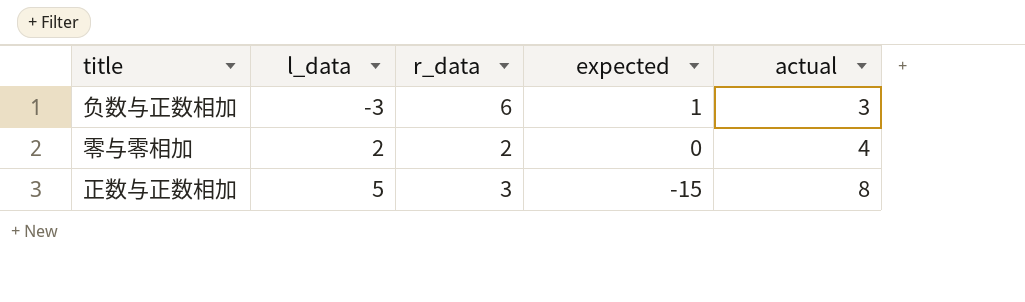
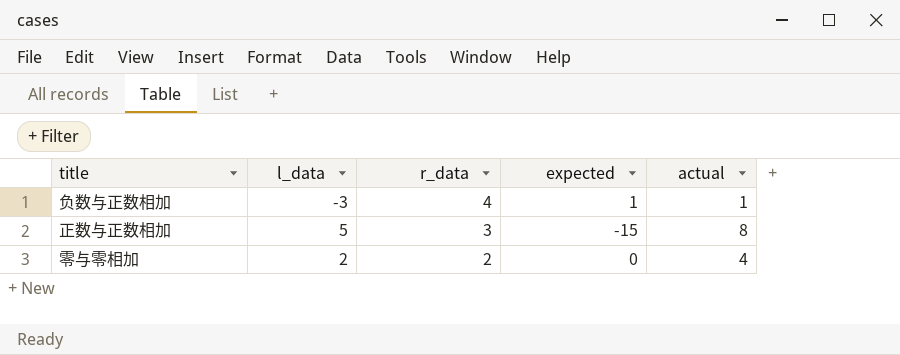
row order: l_data ascending -> r_data descending
负数与正数相加 | r_data: 6 -> 4
负数与正数相加 | actual: 3 -> 1

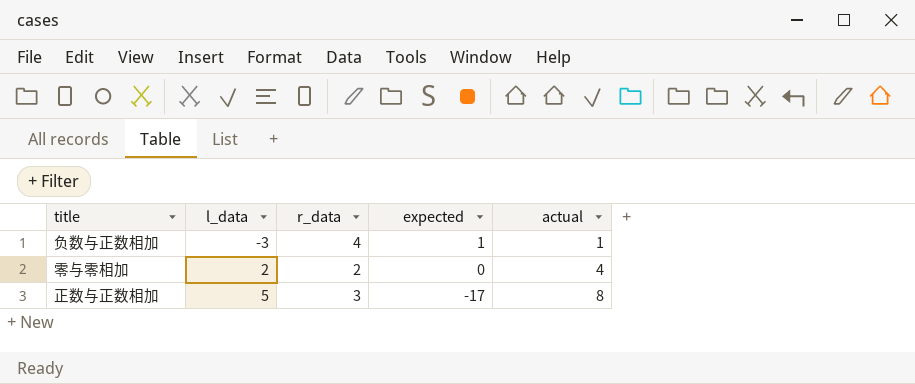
row order: r_data descending -> l_data ascending
正数与正数相加 | expected: -15 -> -17

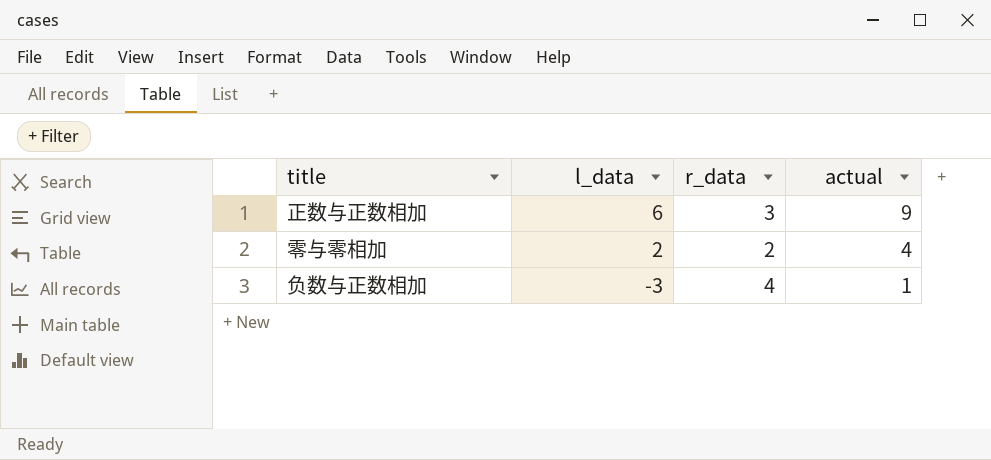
row order: l_data ascending -> l_data descending
column expected | position: 4 -> none
正数与正数相加 | l_data: 5 -> 6
正数与正数相加 | actual: 8 -> 9

